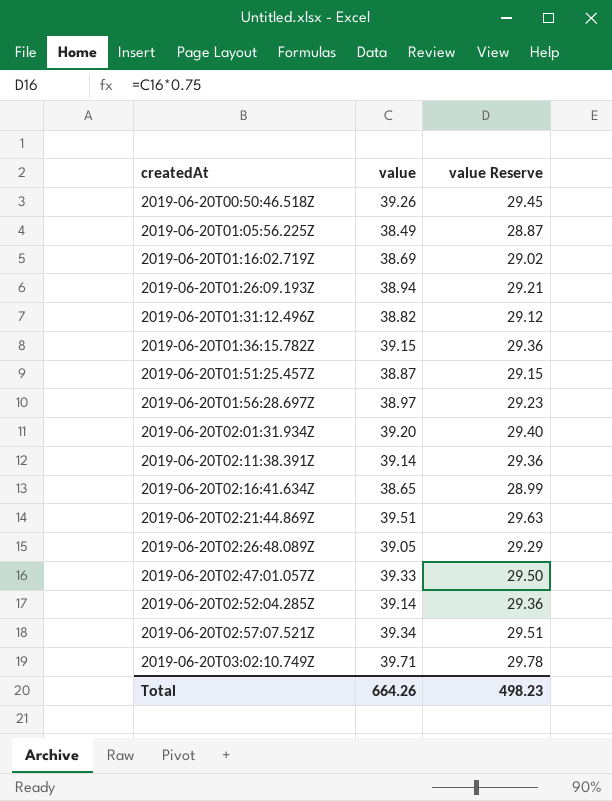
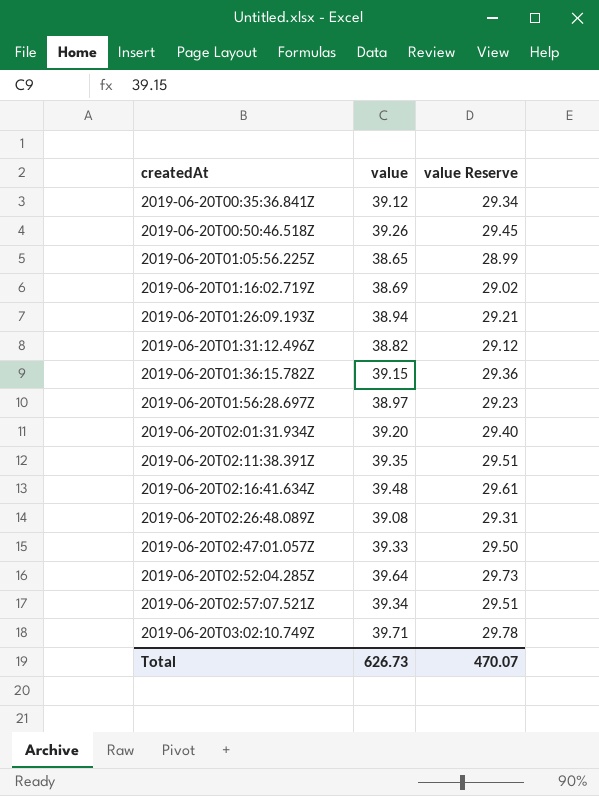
row 2019-06-20T01:51:25.457Z: 38.87 | 29.15 -> none
row 2019-06-20T02:21:44.869Z: 39.51 | 29.63 -> none
row 2019-06-20T00:35:36.841Z: none -> 39.12 | 29.34
2019-06-20T01:05:56.225Z | value: 38.49 -> 38.65
2019-06-20T01:05:56.225Z | value Reserve: 28.87 -> 28.99
2019-06-20T02:11:38.391Z | value: 39.14 -> 39.35
2019-06-20T02:11:38.391Z | value Reserve: 29.36 -> 29.51
2019-06-20T02:16:41.634Z | value: 38.65 -> 39.48
2019-06-20T02:16:41.634Z | value Reserve: 28.99 -> 29.61
2019-06-20T02:26:48.089Z | value: 39.05 -> 39.08
2019-06-20T02:26:48.089Z | value Reserve: 29.29 -> 29.31
2019-06-20T02:52:04.285Z | value: 39.14 -> 39.64
2019-06-20T02:52:04.285Z | value Reserve: 29.36 -> 29.73
Total | value: 664.26 -> 626.73
Total | value Reserve: 498.23 -> 470.07

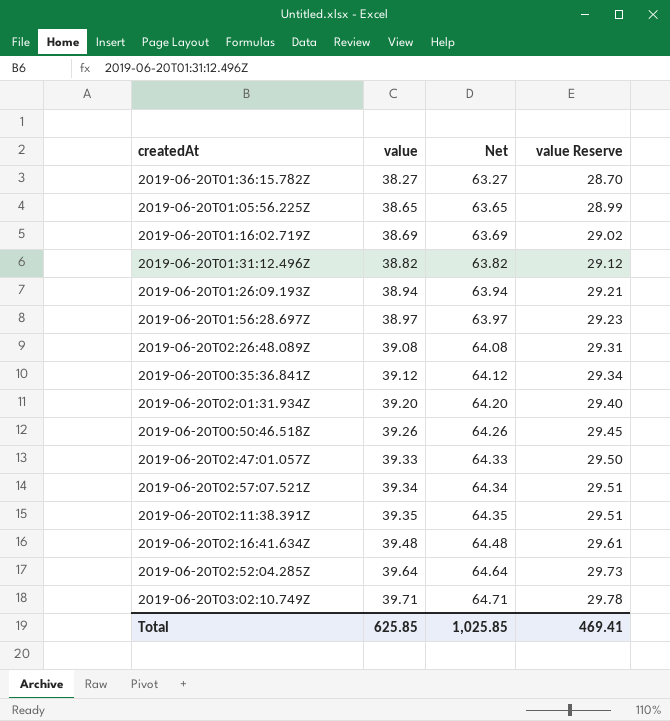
row order: createdAt ascending -> value ascending
column Net | formula: none -> [value] + 25
2019-06-20T01:36:15.782Z | value: 39.15 -> 38.27
2019-06-20T01:36:15.782Z | value Reserve: 29.36 -> 28.70
Total | value: 626.73 -> 625.85
Total | value Reserve: 470.07 -> 469.41

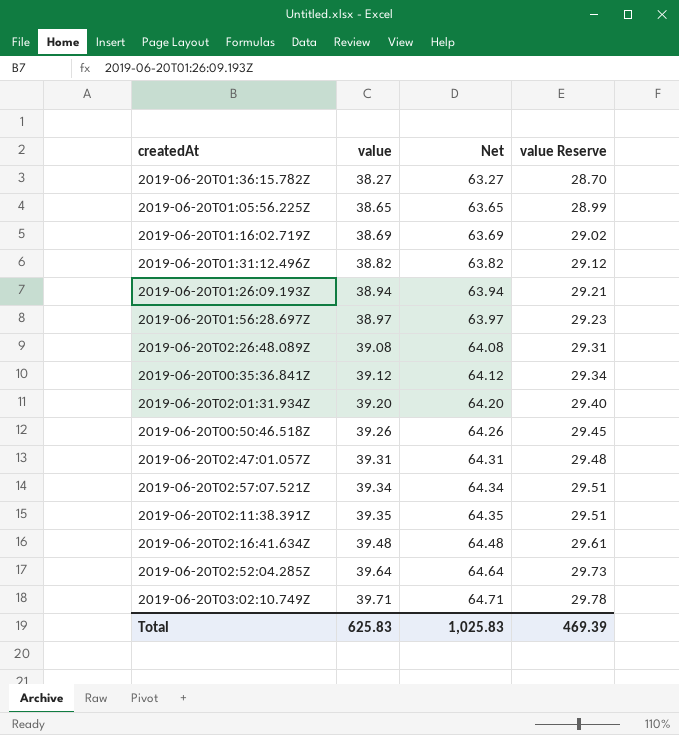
2019-06-20T02:47:01.057Z | value: 39.33 -> 39.31
2019-06-20T02:47:01.057Z | Net: 64.33 -> 64.31
2019-06-20T02:47:01.057Z | value Reserve: 29.50 -> 29.48
Total | value: 625.85 -> 625.83
Total | Net: 1,025.85 -> 1,025.83
Total | value Reserve: 469.41 -> 469.39

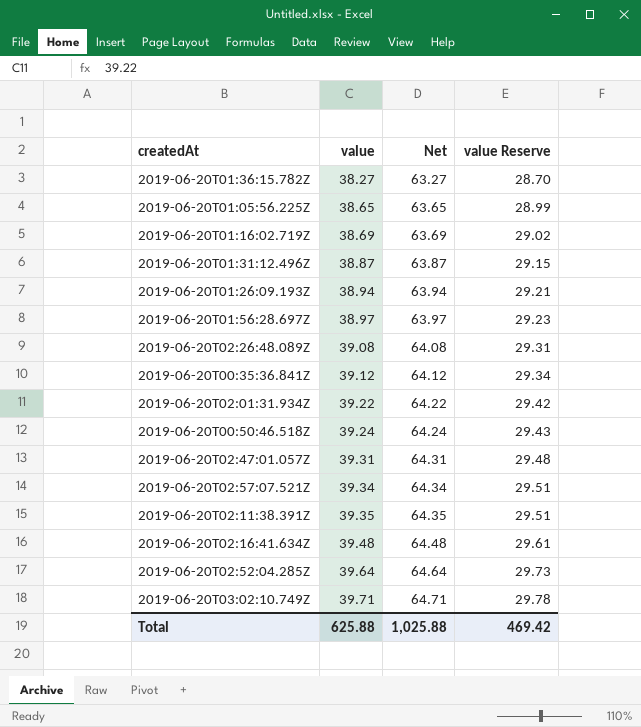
2019-06-20T01:31:12.496Z | value: 38.82 -> 38.87
2019-06-20T01:31:12.496Z | Net: 63.82 -> 63.87
2019-06-20T01:31:12.496Z | value Reserve: 29.12 -> 29.15
2019-06-20T02:01:31.934Z | value: 39.20 -> 39.22
2019-06-20T02:01:31.934Z | Net: 64.20 -> 64.22
2019-06-20T02:01:31.934Z | value Reserve: 29.40 -> 29.42
2019-06-20T00:50:46.518Z | value: 39.26 -> 39.24
2019-06-20T00:50:46.518Z | Net: 64.26 -> 64.24
2019-06-20T00:50:46.518Z | value Reserve: 29.45 -> 29.43
Total | value: 625.83 -> 625.88
Total | Net: 1,025.83 -> 1,025.88
Total | value Reserve: 469.39 -> 469.42

